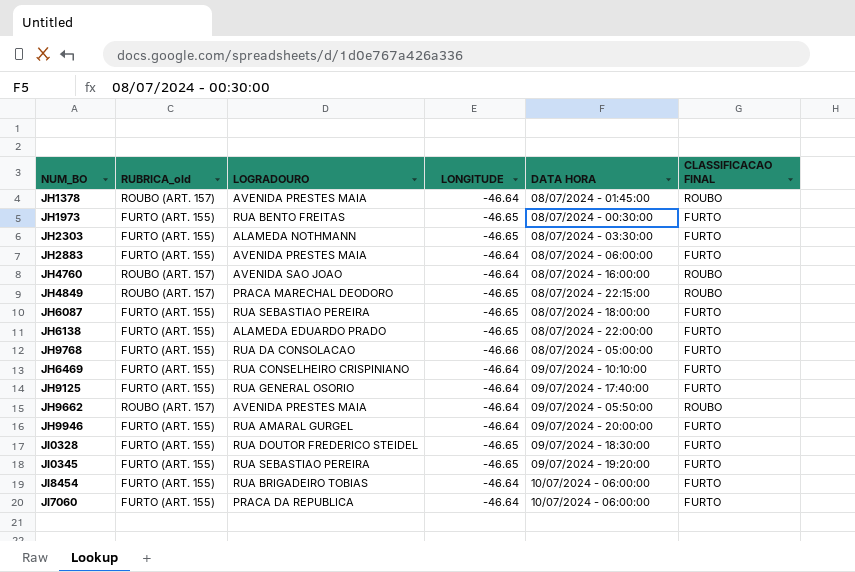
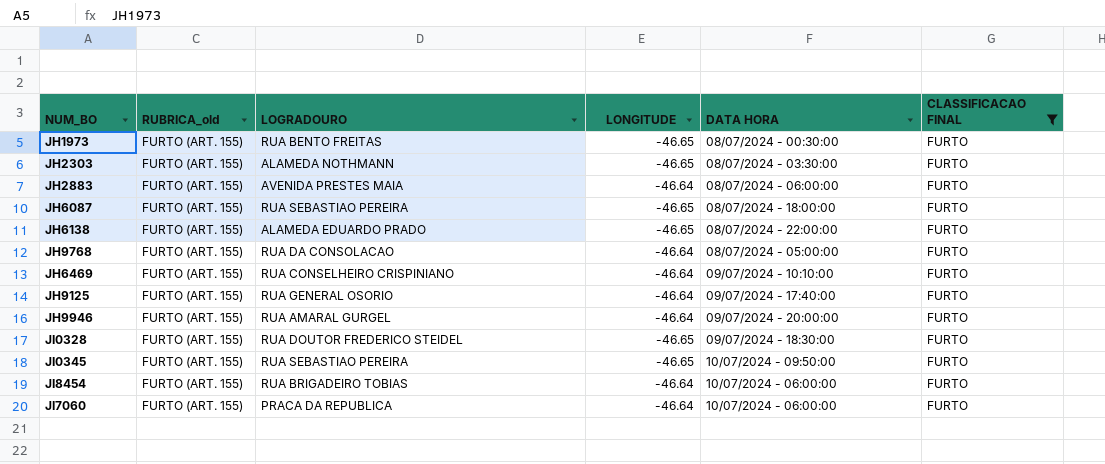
filter: none -> CLASSIFICACAO FINAL = FURTO
JH9768 | LONGITUDE: -46.66 -> -46.64
JI0345 | DATA HORA: 09/07/2024 - 19:20:00 -> 10/07/2024 - 09:50:00

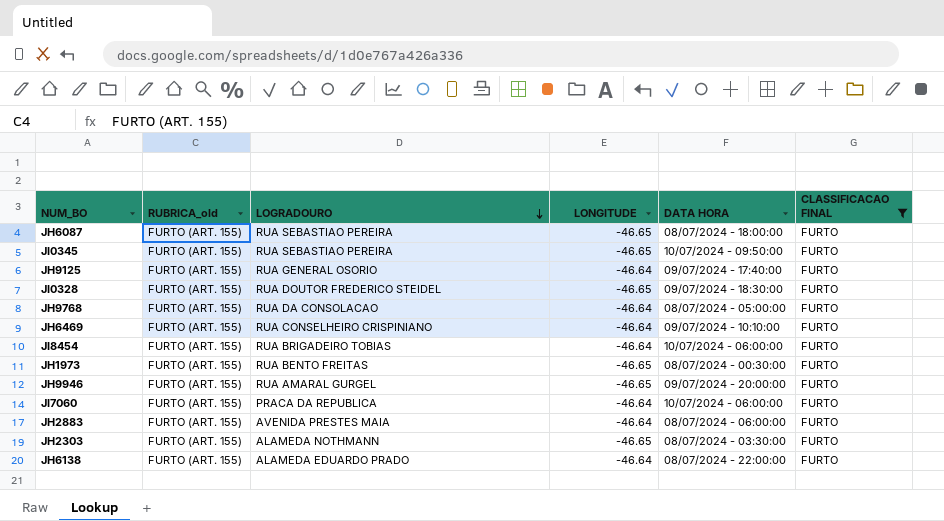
row order: none -> LOGRADOURO descending
JH9946 | LONGITUDE: -46.64 -> -46.65
JH6138 | LONGITUDE: -46.65 -> -46.64

